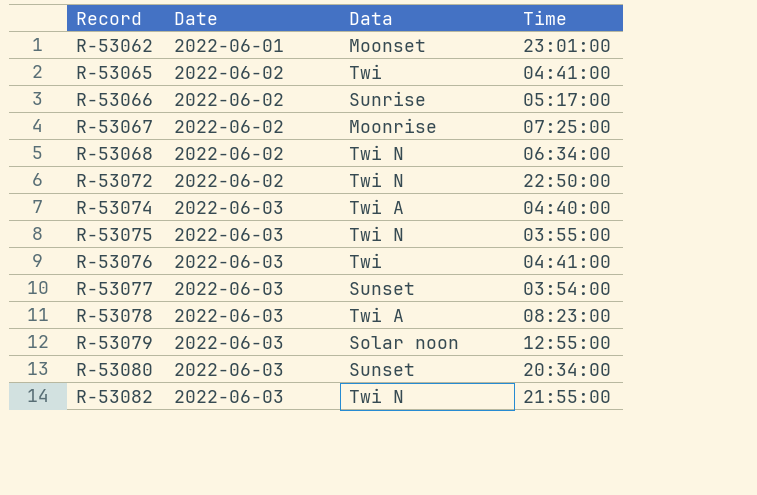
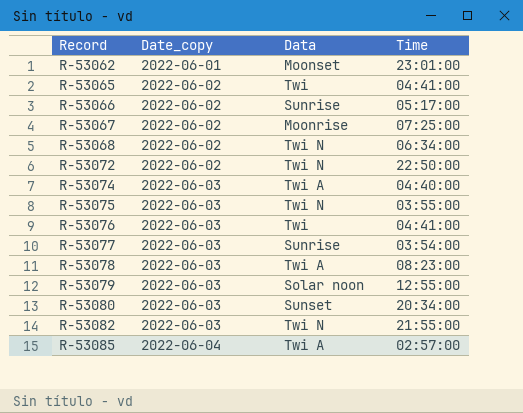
column name: Date -> Date_copy
R-53077 | Data: Sunset -> Sunrise
row R-53085: none -> 2022-06-04 | Twi A | 02:57:00

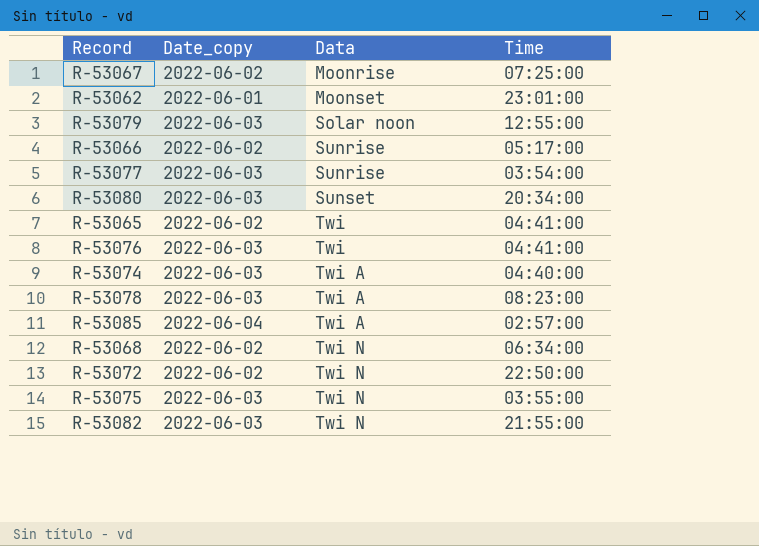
row order: Record ascending -> Data ascending

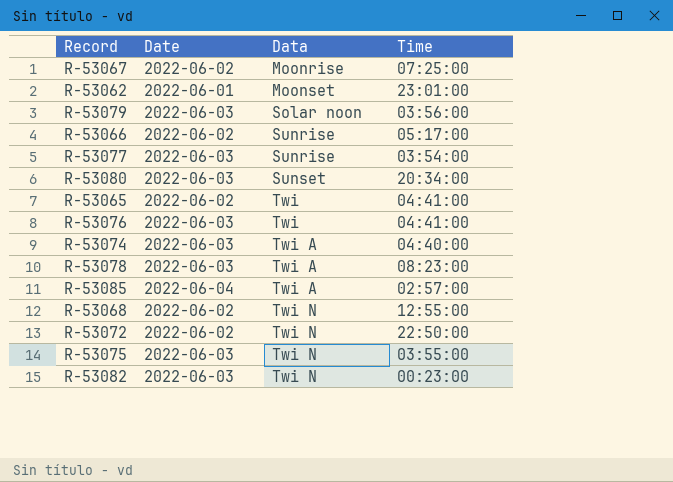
column name: Date_copy -> Date
R-53079 | Time: 12:55:00 -> 03:56:00
R-53068 | Time: 06:34:00 -> 12:55:00
R-53082 | Time: 21:55:00 -> 00:23:00

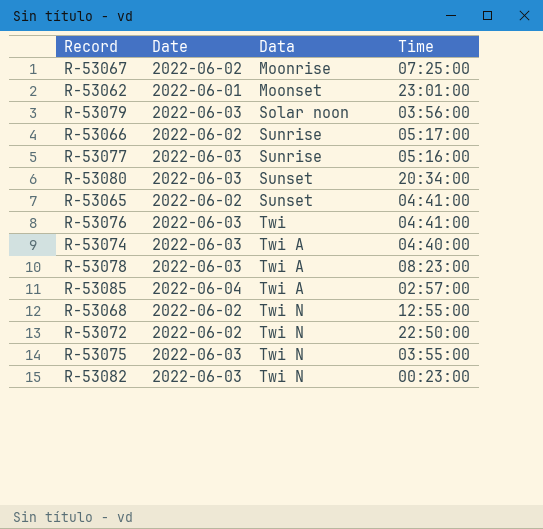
R-53077 | Time: 03:54:00 -> 05:16:00
R-53065 | Data: Twi -> Sunset

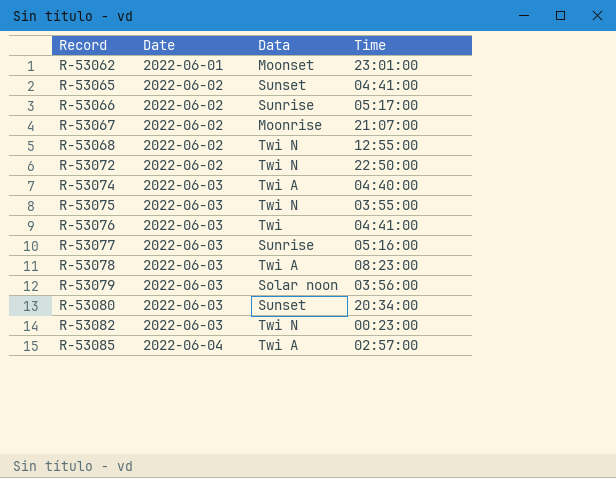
row order: Data ascending -> Record ascending
R-53067 | Time: 07:25:00 -> 21:07:00

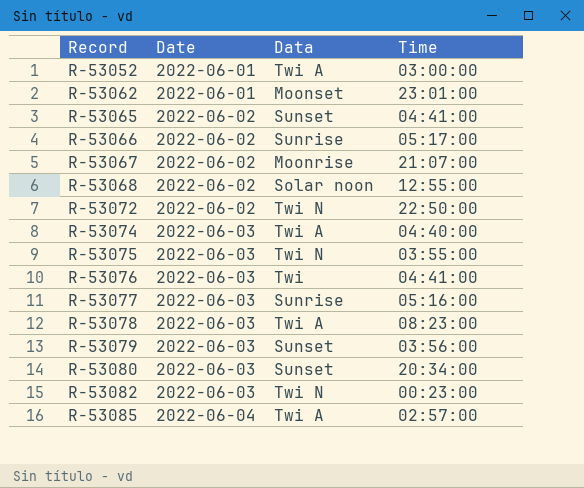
row R-53052: none -> 2022-06-01 | Twi A | 03:00:00
R-53068 | Data: Twi N -> Solar noon
R-53079 | Data: Solar noon -> Sunset

